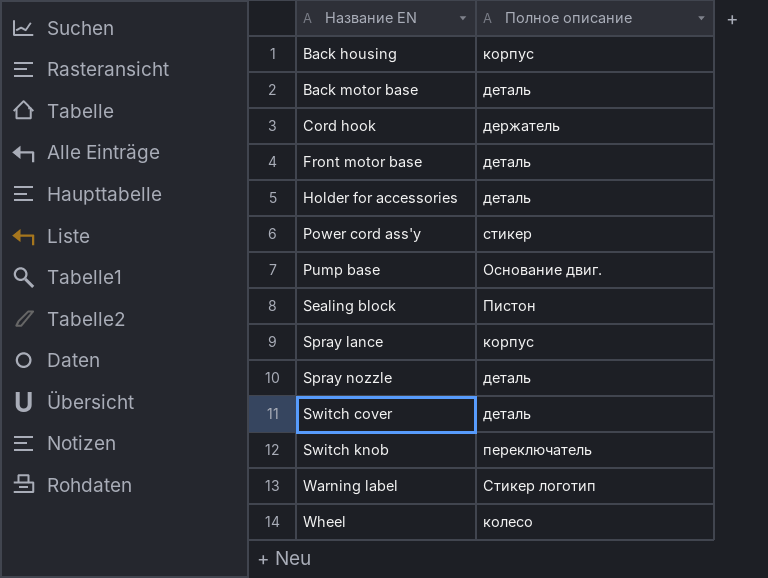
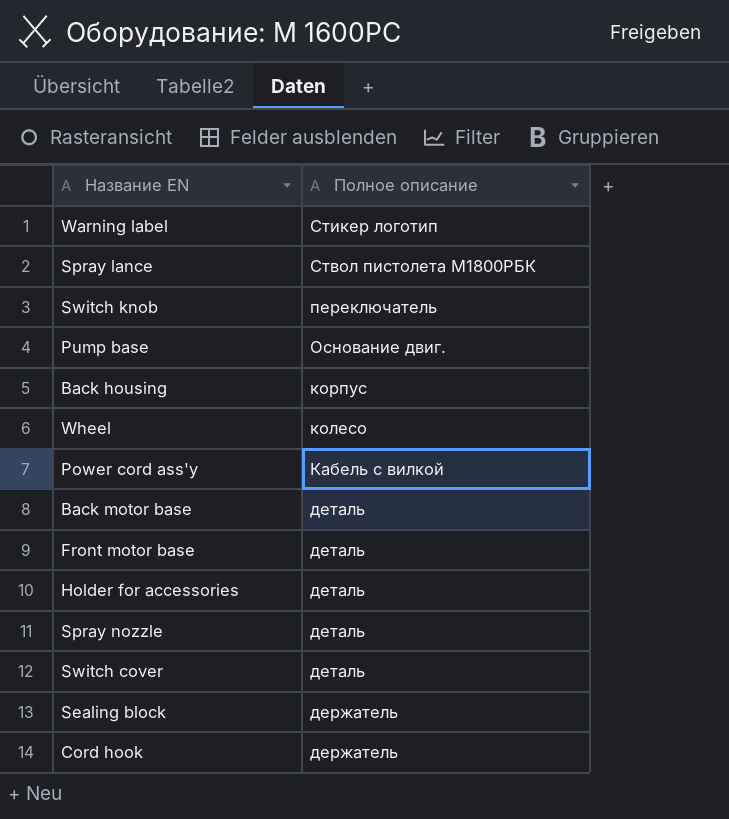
row order: Название EN ascending -> Полное описание descending
Spray lance | Полное описание: корпус -> Ствол пистолета М1800РБК
Power cord ass'y | Полное описание: стикер -> Кабель с вилкой
Sealing block | Полное описание: Пистон -> держатель

